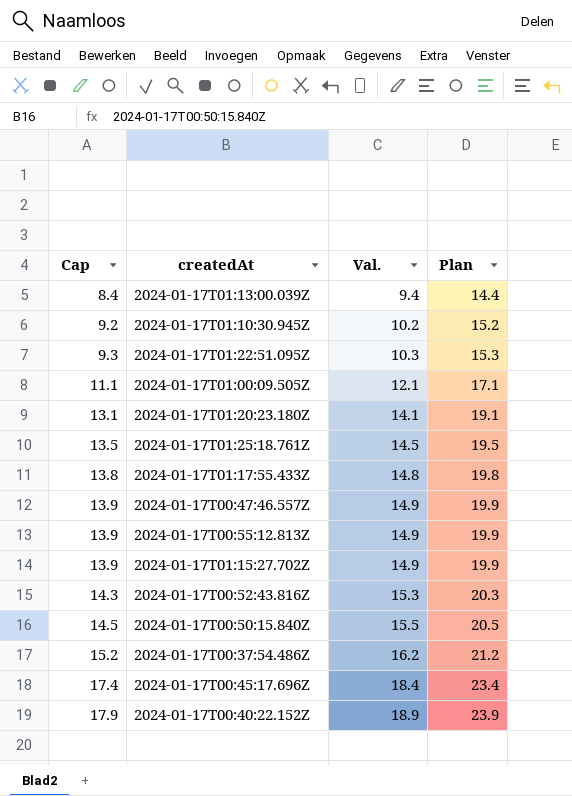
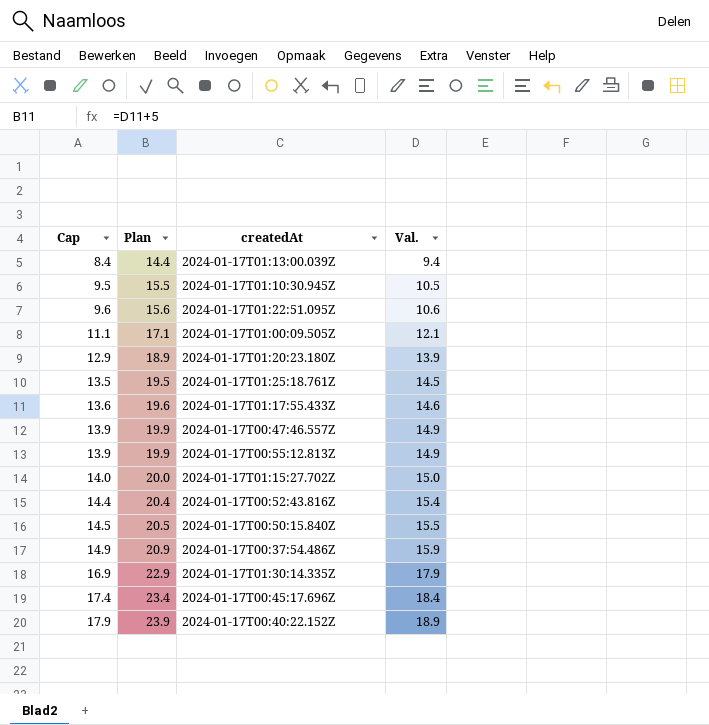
column Plan | position: 4 -> 2
2024-01-17T01:10:30.945Z | Cap: 9.2 -> 9.5
2024-01-17T01:10:30.945Z | Plan: 15.2 -> 15.5
2024-01-17T01:10:30.945Z | Val.: 10.2 -> 10.5
2024-01-17T01:22:51.095Z | Cap: 9.3 -> 9.6
2024-01-17T01:22:51.095Z | Plan: 15.3 -> 15.6
2024-01-17T01:22:51.095Z | Val.: 10.3 -> 10.6
2024-01-17T01:20:23.180Z | Cap: 13.1 -> 12.9
2024-01-17T01:20:23.180Z | Plan: 19.1 -> 18.9
2024-01-17T01:20:23.180Z | Val.: 14.1 -> 13.9
2024-01-17T01:17:55.433Z | Cap: 13.8 -> 13.6
2024-01-17T01:17:55.433Z | Plan: 19.8 -> 19.6
2024-01-17T01:17:55.433Z | Val.: 14.8 -> 14.6
2024-01-17T01:15:27.702Z | Cap: 13.9 -> 14.0
2024-01-17T01:15:27.702Z | Plan: 19.9 -> 20.0
2024-01-17T01:15:27.702Z | Val.: 14.9 -> 15.0
2024-01-17T00:52:43.816Z | Cap: 14.3 -> 14.4
2024-01-17T00:52:43.816Z | Plan: 20.3 -> 20.4
2024-01-17T00:52:43.816Z | Val.: 15.3 -> 15.4
2024-01-17T00:37:54.486Z | Cap: 15.2 -> 14.9
2024-01-17T00:37:54.486Z | Plan: 21.2 -> 20.9
2024-01-17T00:37:54.486Z | Val.: 16.2 -> 15.9
row 2024-01-17T01:30:14.335Z: none -> 16.9 | 22.9 | 17.9

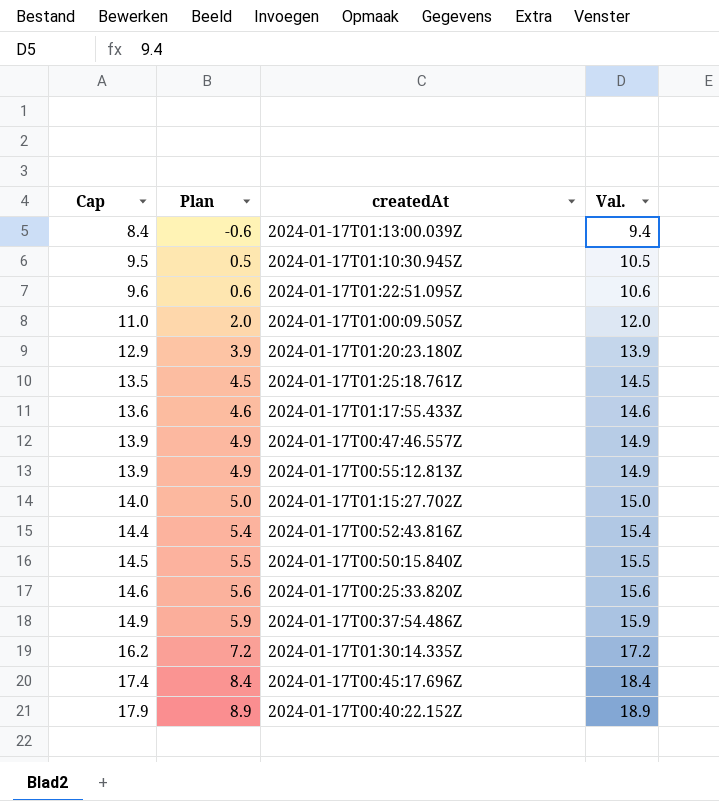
column Plan | formula: [Val.] + 5 -> [Val.] - 10
2024-01-17T01:00:09.505Z | Cap: 11.1 -> 11.0
2024-01-17T01:00:09.505Z | Val.: 12.1 -> 12.0
row 2024-01-17T00:25:33.820Z: none -> 14.6 | 5.6 | 15.6
2024-01-17T01:30:14.335Z | Cap: 16.9 -> 16.2
2024-01-17T01:30:14.335Z | Val.: 17.9 -> 17.2

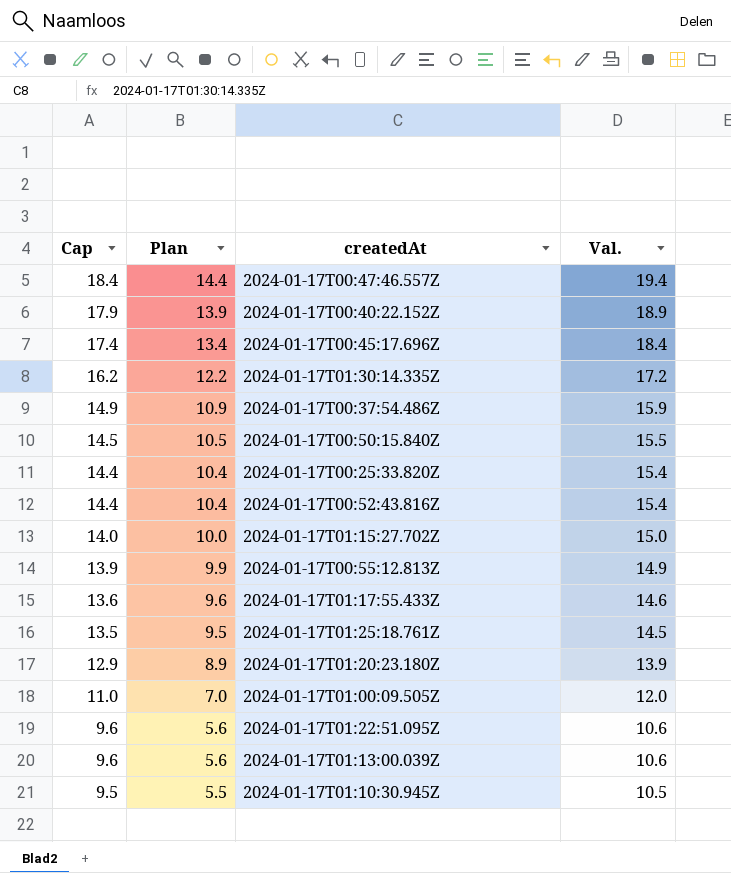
row order: Cap ascending -> Cap descending
column Plan | formula: [Val.] - 10 -> [Val.] - 5
2024-01-17T00:47:46.557Z | Cap: 13.9 -> 18.4
2024-01-17T00:47:46.557Z | Val.: 14.9 -> 19.4
2024-01-17T00:25:33.820Z | Cap: 14.6 -> 14.4
2024-01-17T00:25:33.820Z | Val.: 15.6 -> 15.4
2024-01-17T01:13:00.039Z | Cap: 8.4 -> 9.6
2024-01-17T01:13:00.039Z | Val.: 9.4 -> 10.6

